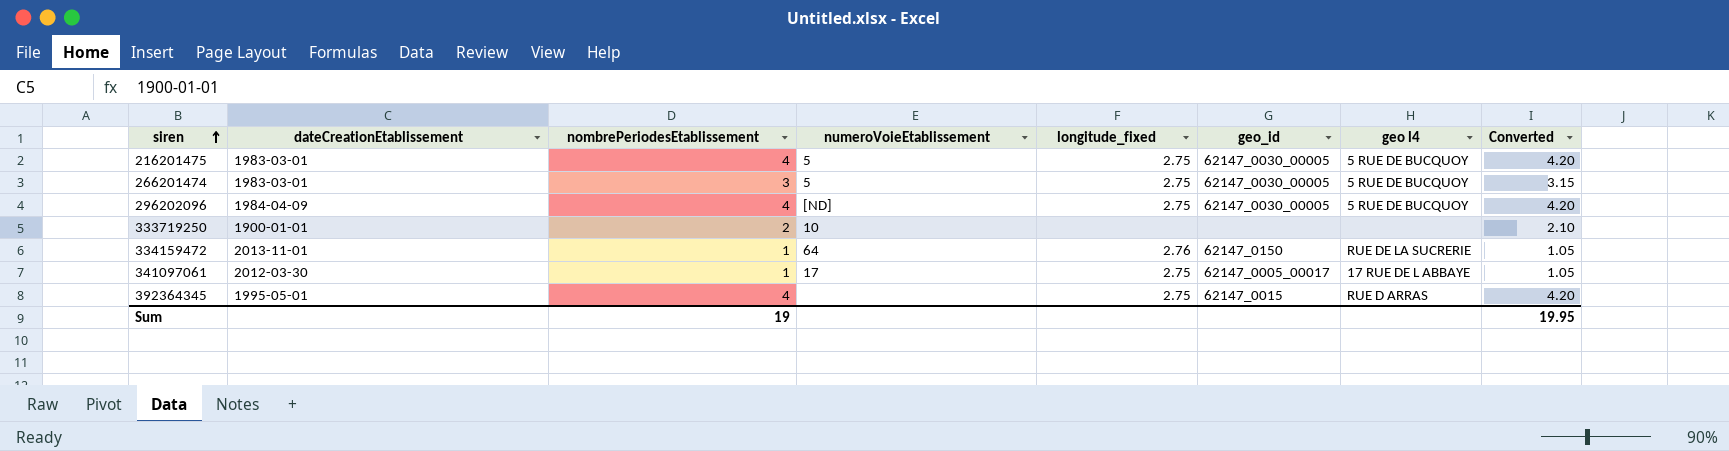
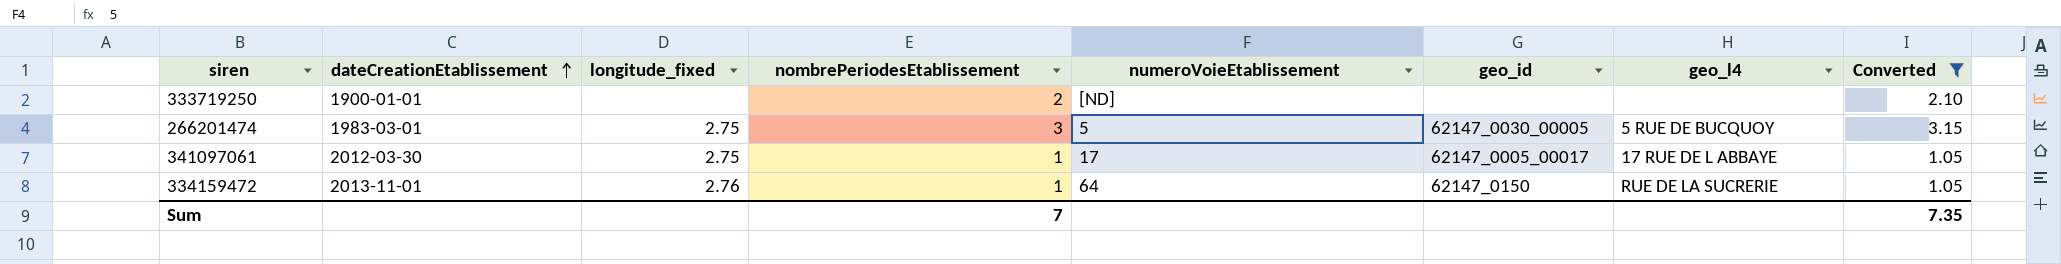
filter: none -> Converted != 4.20
row order: siren ascending -> dateCreationEtablissement ascending
column longitude_fixed | position: 5 -> 3
column name: geo l4 -> geo_l4
333719250 | numeroVoieEtablissement: 10 -> [ND]
Sum | nombrePeriodesEtablissement: 19 -> 7
Sum | Converted: 19.95 -> 7.35

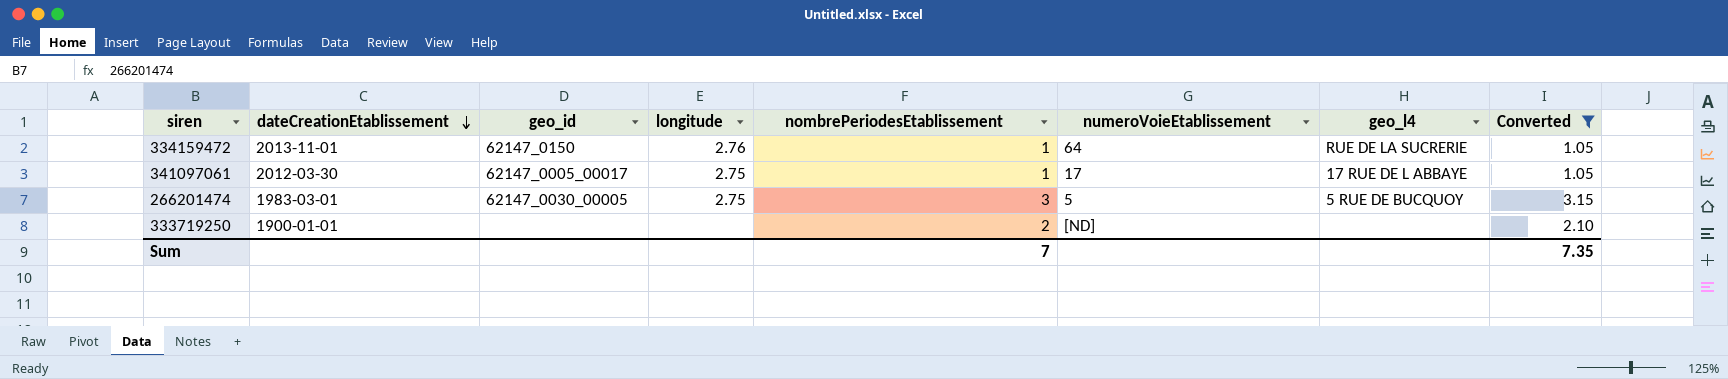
row order: dateCreationEtablissement ascending -> dateCreationEtablissement descending
column geo_id | position: 6 -> 3
column name: longitude_fixed -> longitude

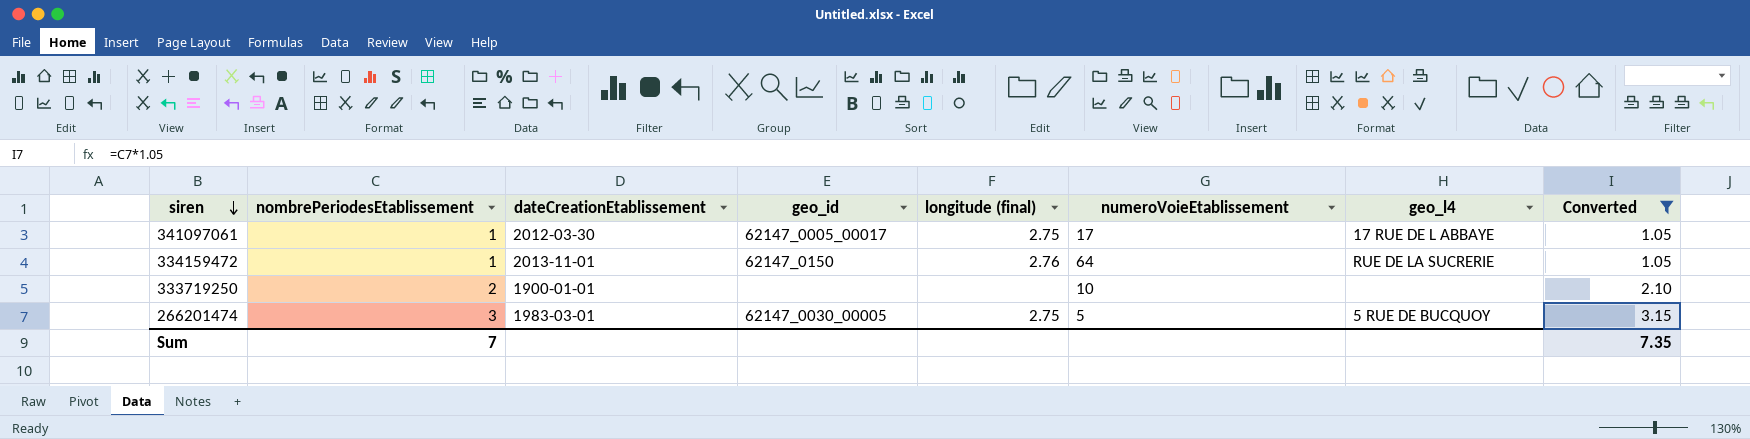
row order: dateCreationEtablissement descending -> siren descending
column nombrePeriodesEtablissement | position: 5 -> 2
column name: longitude -> longitude (final)
333719250 | numeroVoieEtablissement: [ND] -> 10

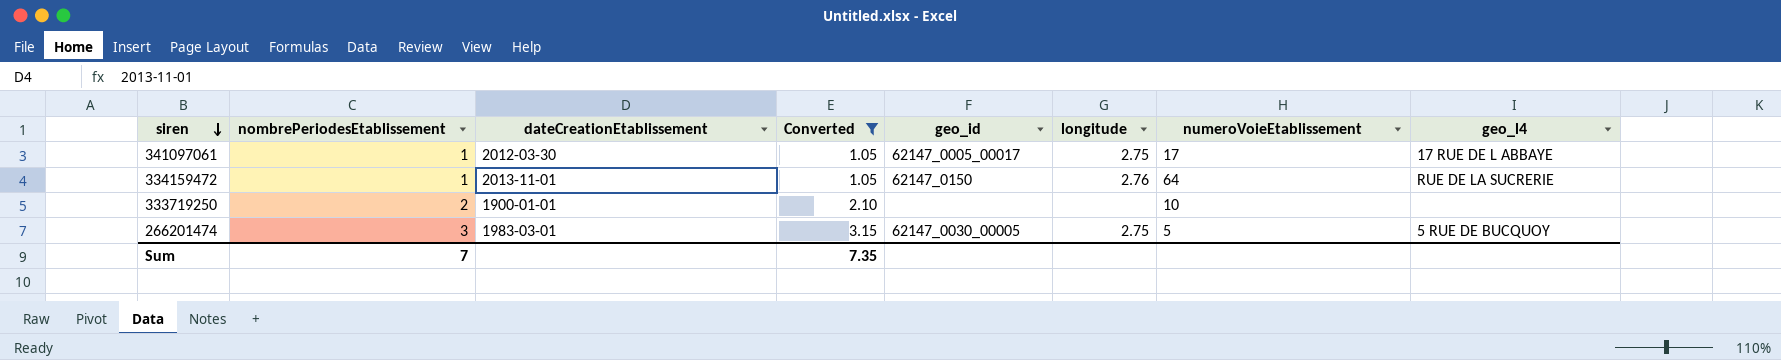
column Converted | position: 8 -> 4
column name: longitude (final) -> longitude

